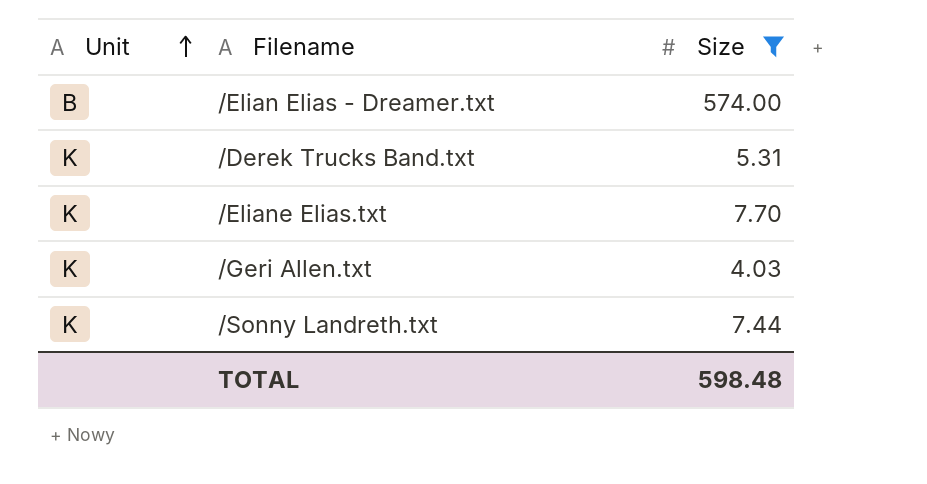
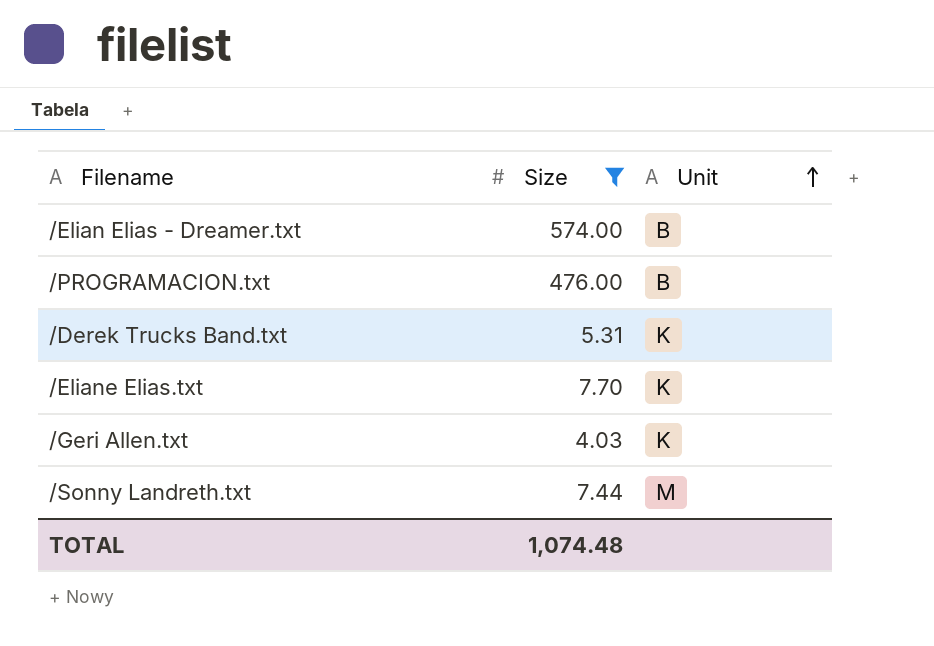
column Unit | position: 1 -> 3
row /PROGRAMACION.txt: none -> 476.00 | B
/Sonny Landreth.txt | Unit: K -> M
TOTAL | Size: 598.48 -> 1,074.48

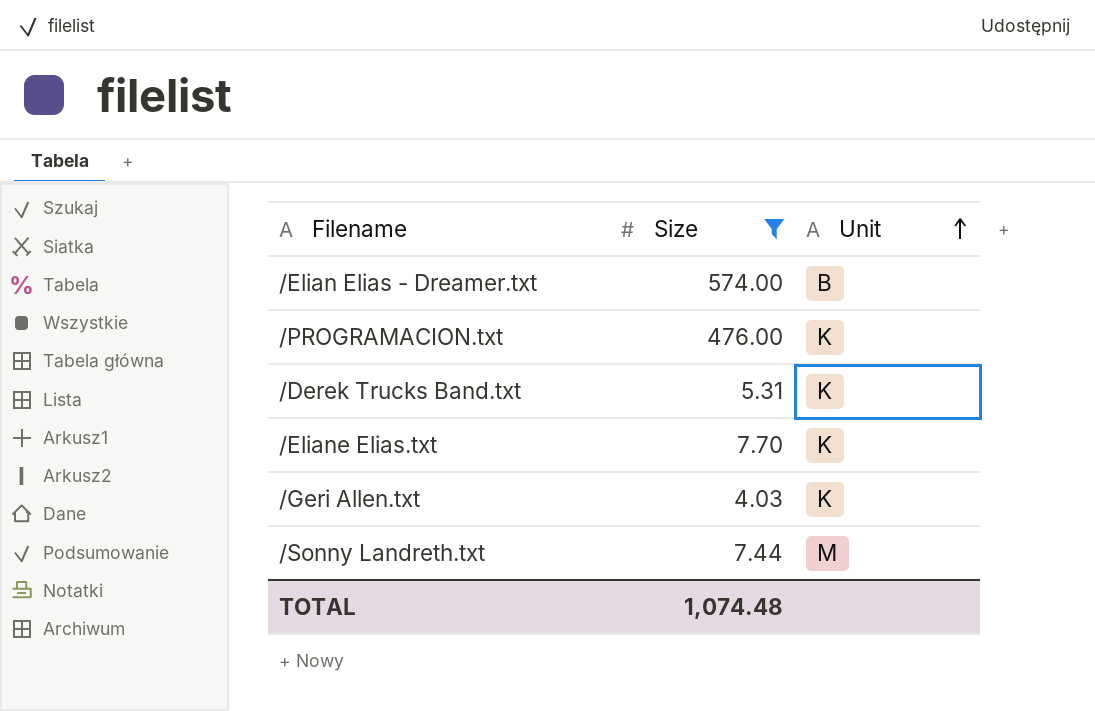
/PROGRAMACION.txt | Unit: B -> K

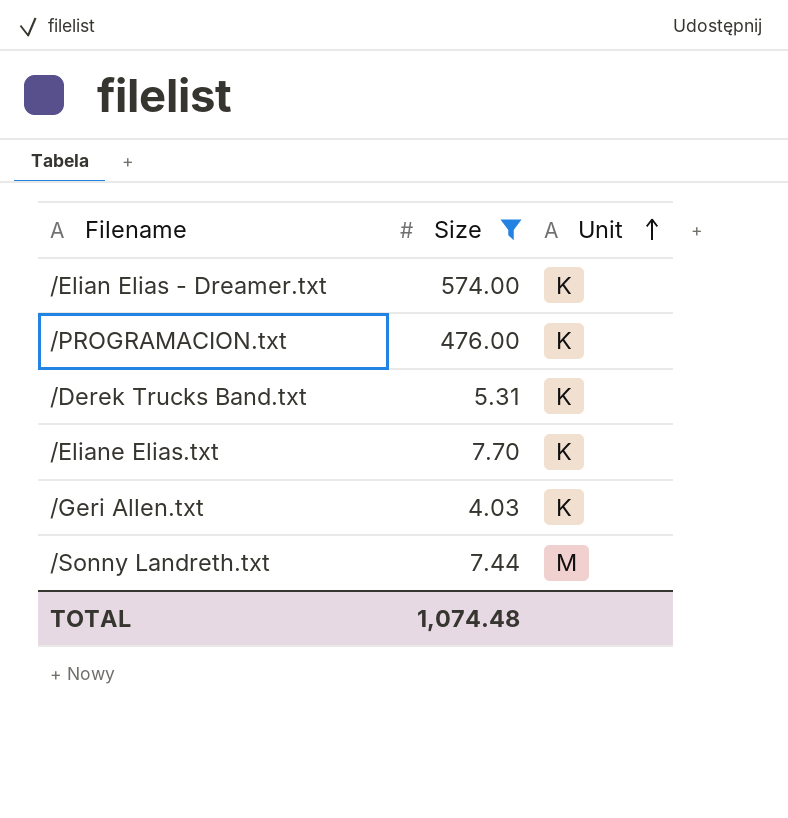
/Elian Elias - Dreamer.txt | Unit: B -> K

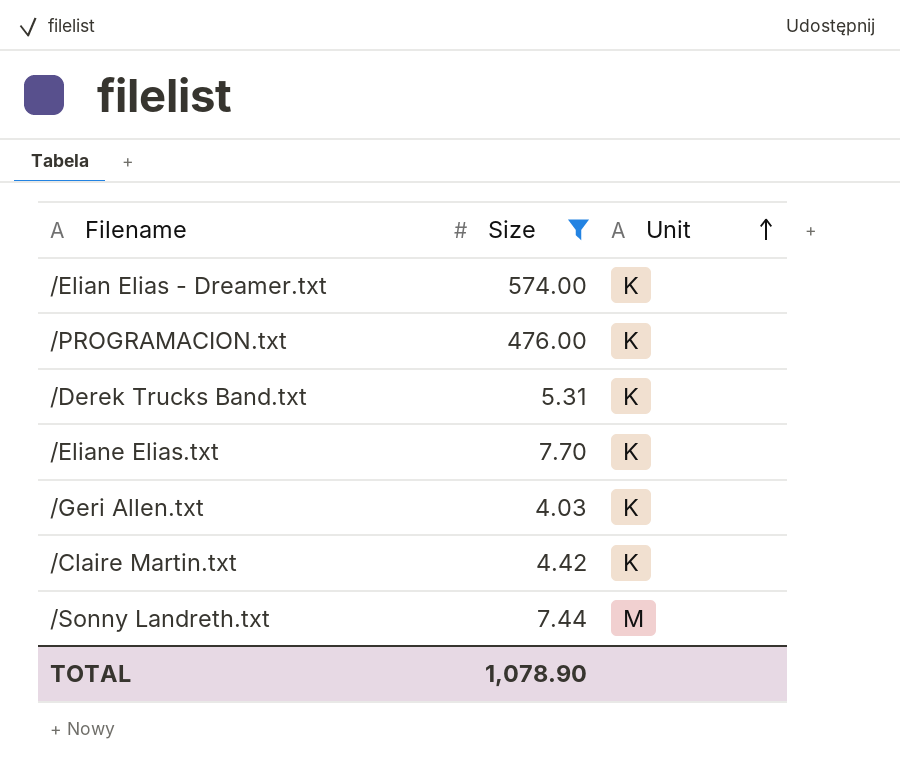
row /Claire Martin.txt: none -> 4.42 | K
TOTAL | Size: 1,074.48 -> 1,078.90

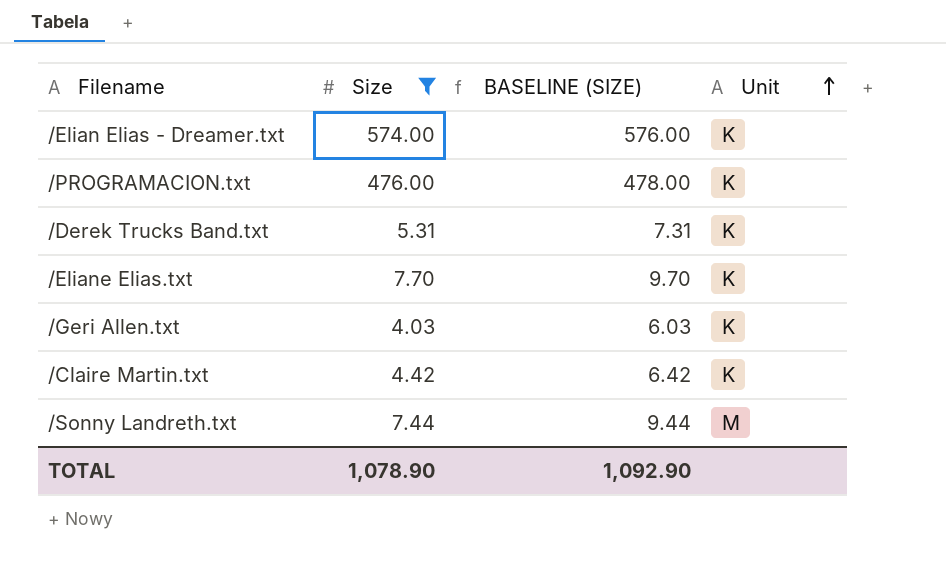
column BASELINE (SIZE) | formula: none -> [Size] + 2

